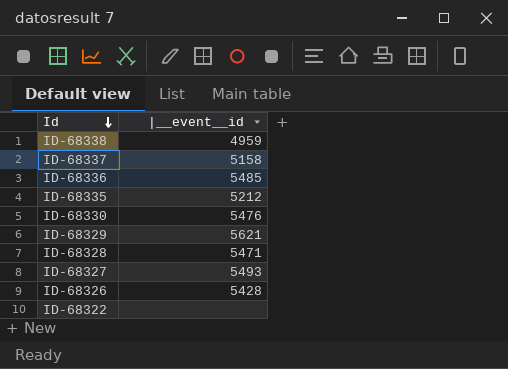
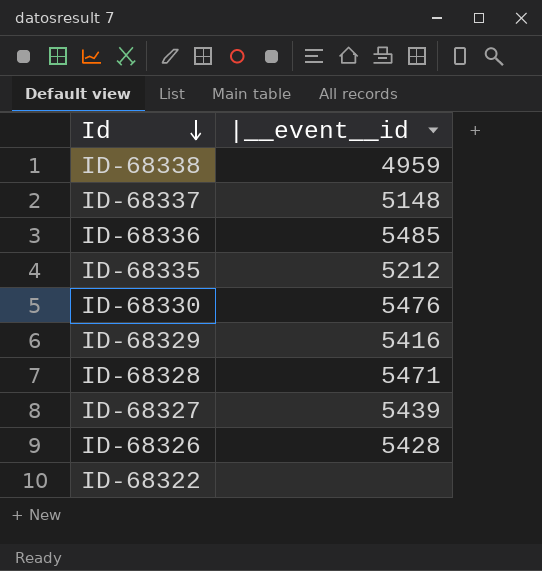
ID-68337 | |__event__id: 5158 -> 5148
ID-68329 | |__event__id: 5621 -> 5416
ID-68327 | |__event__id: 5493 -> 5439

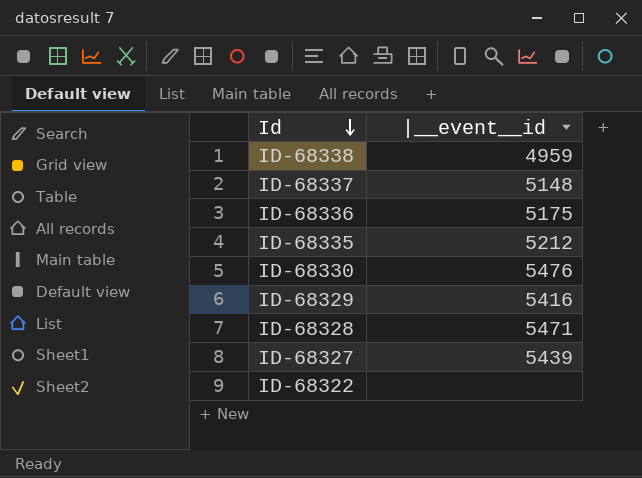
row ID-68326: 5428 -> none
ID-68336 | |__event__id: 5485 -> 5175

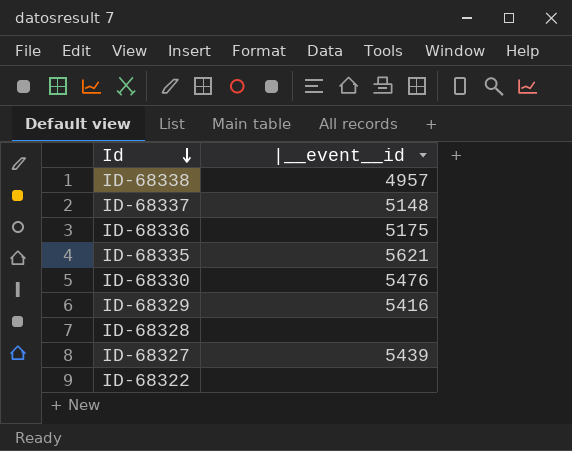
ID-68338 | |__event__id: 4959 -> 4957
ID-68335 | |__event__id: 5212 -> 5621
ID-68328 | |__event__id: 5471 -> none

